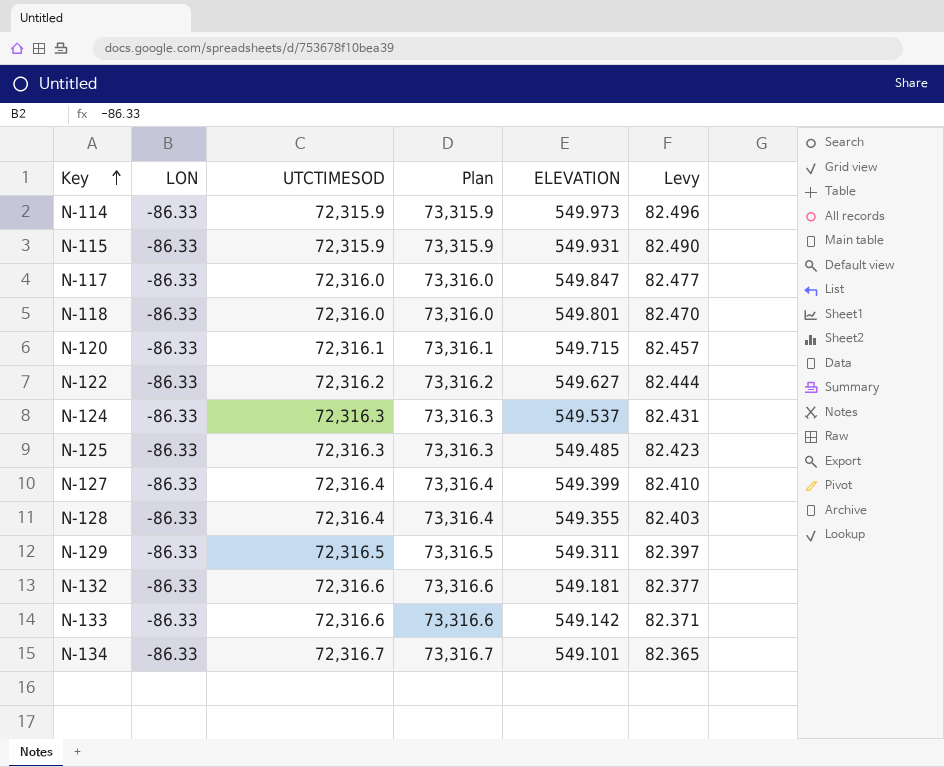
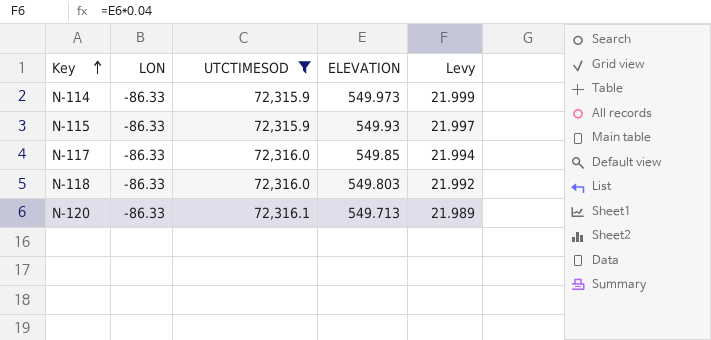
filter: none -> UTCTIMESOD <= 72,316.1
column Plan | formula: [UTCTIMESOD] + 1000 -> none
column Levy | formula: [ELEVATION] * 0.15 -> [ELEVATION] * 0.04
N-115 | ELEVATION: 549.931 -> 549.93
N-117 | ELEVATION: 549.847 -> 549.85
N-118 | ELEVATION: 549.801 -> 549.803
N-120 | ELEVATION: 549.715 -> 549.713

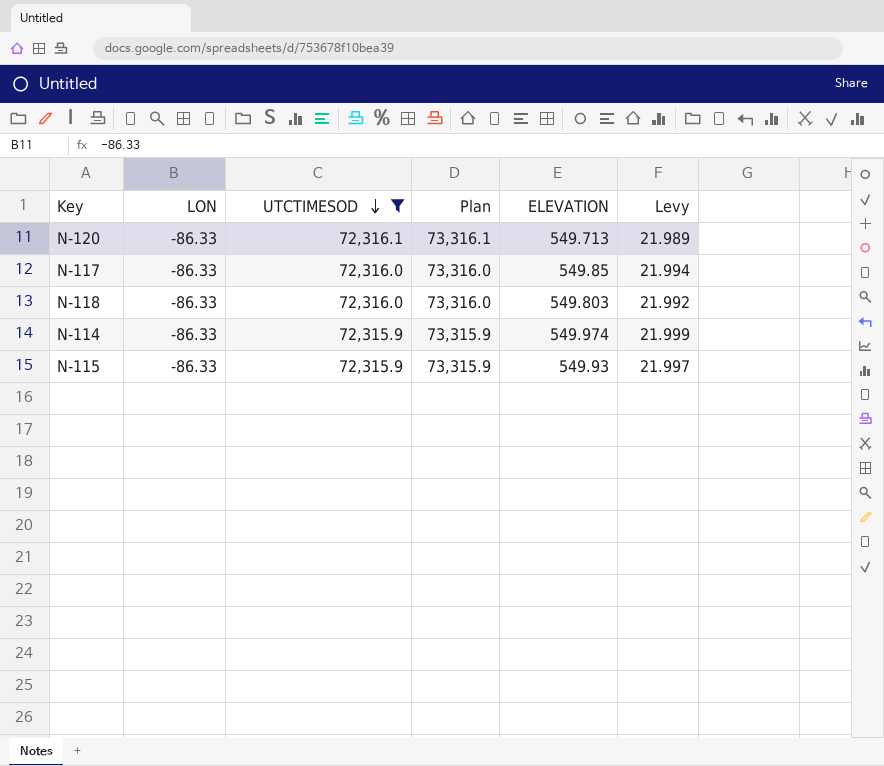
row order: Key ascending -> UTCTIMESOD descending
column Plan | formula: none -> [UTCTIMESOD] + 1000
N-114 | ELEVATION: 549.973 -> 549.974

